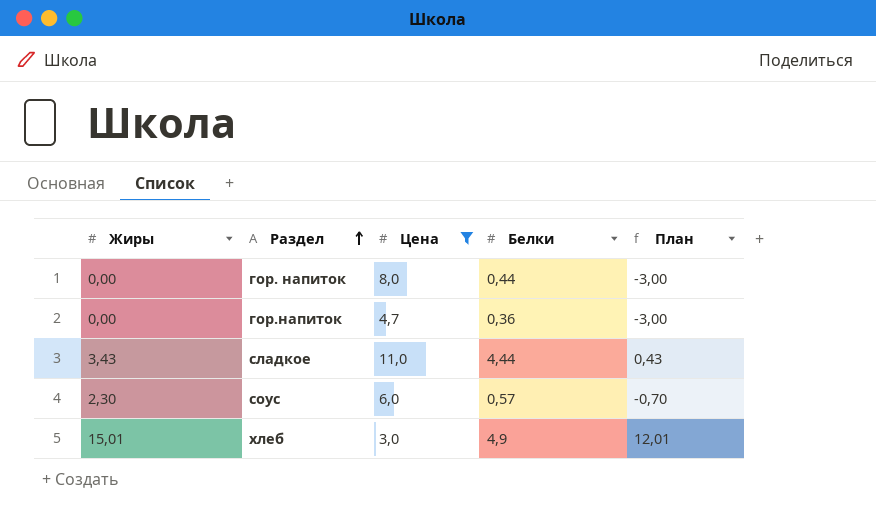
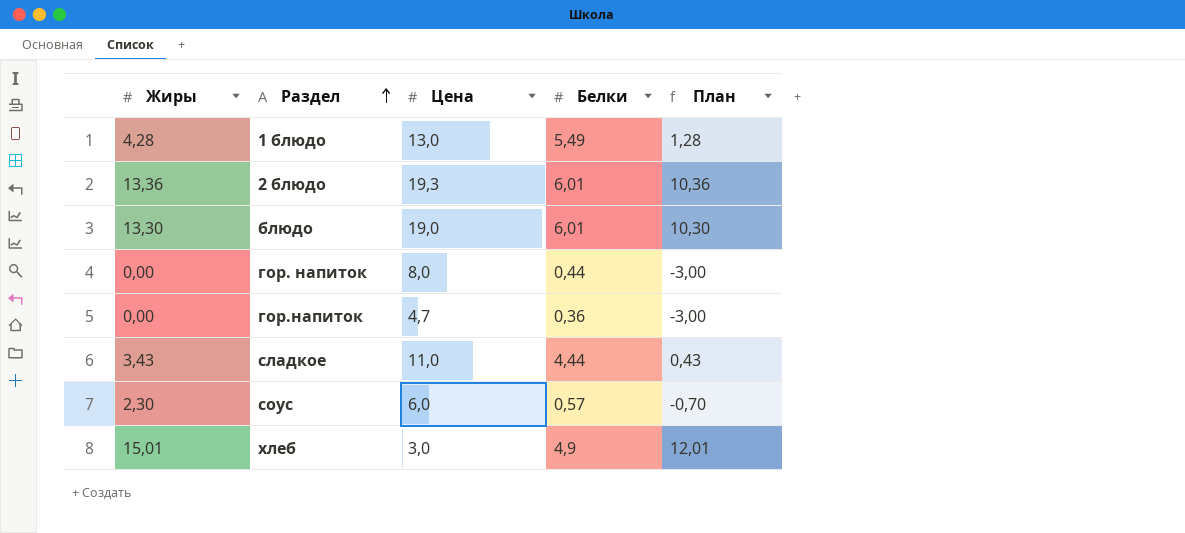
filter: Цена <= 11,0 -> none

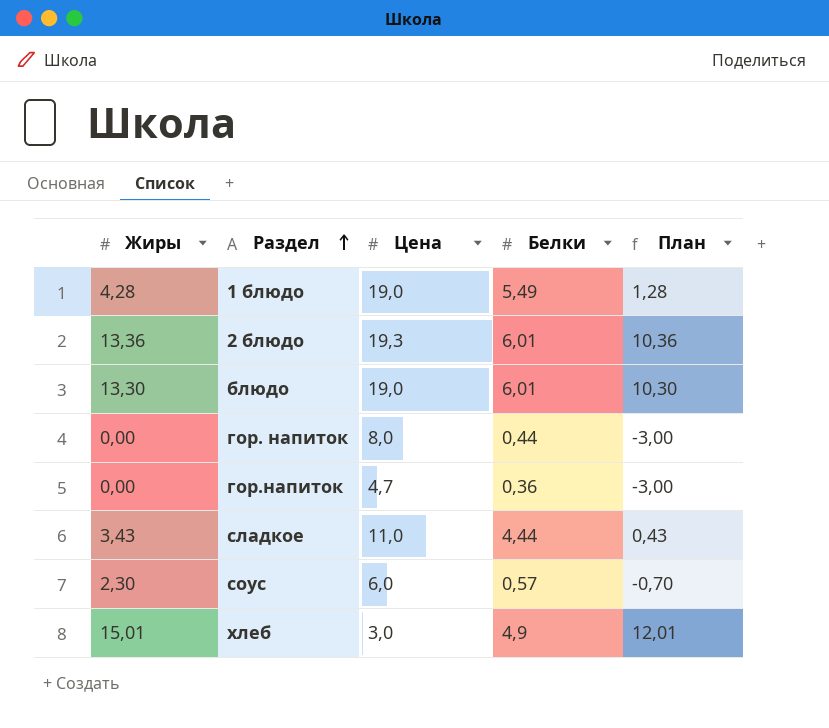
1 блюдо | Цена: 13,0 -> 19,0

